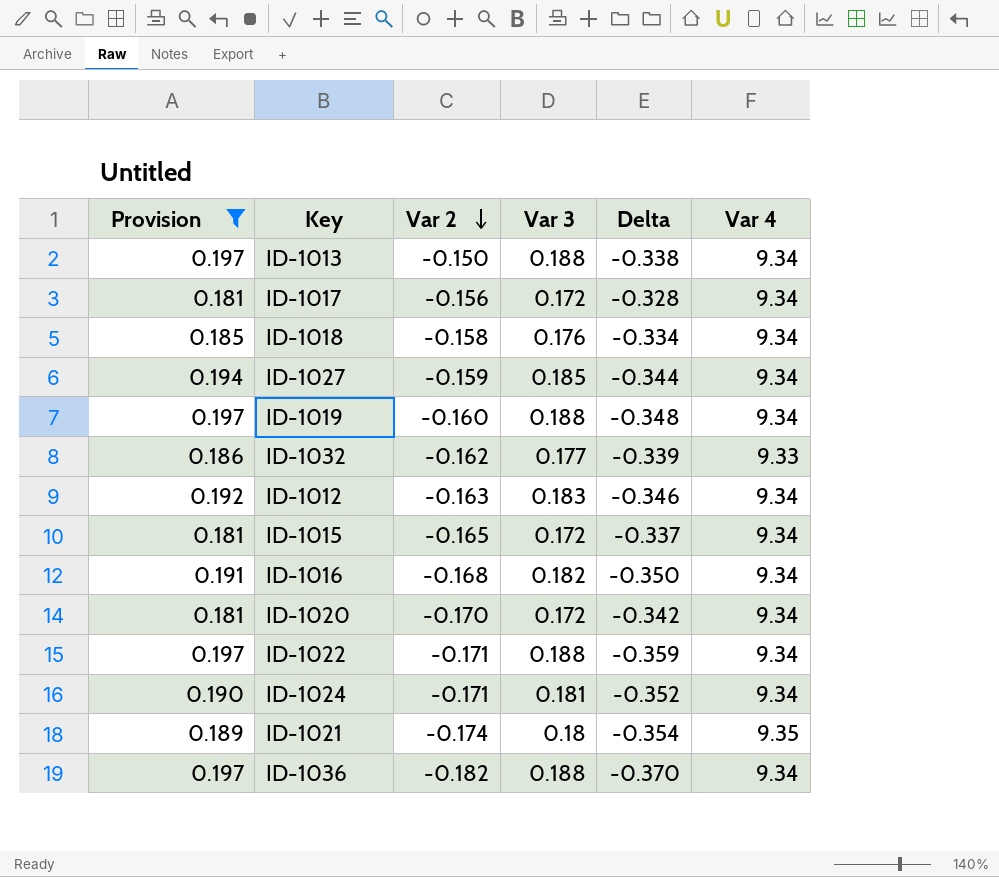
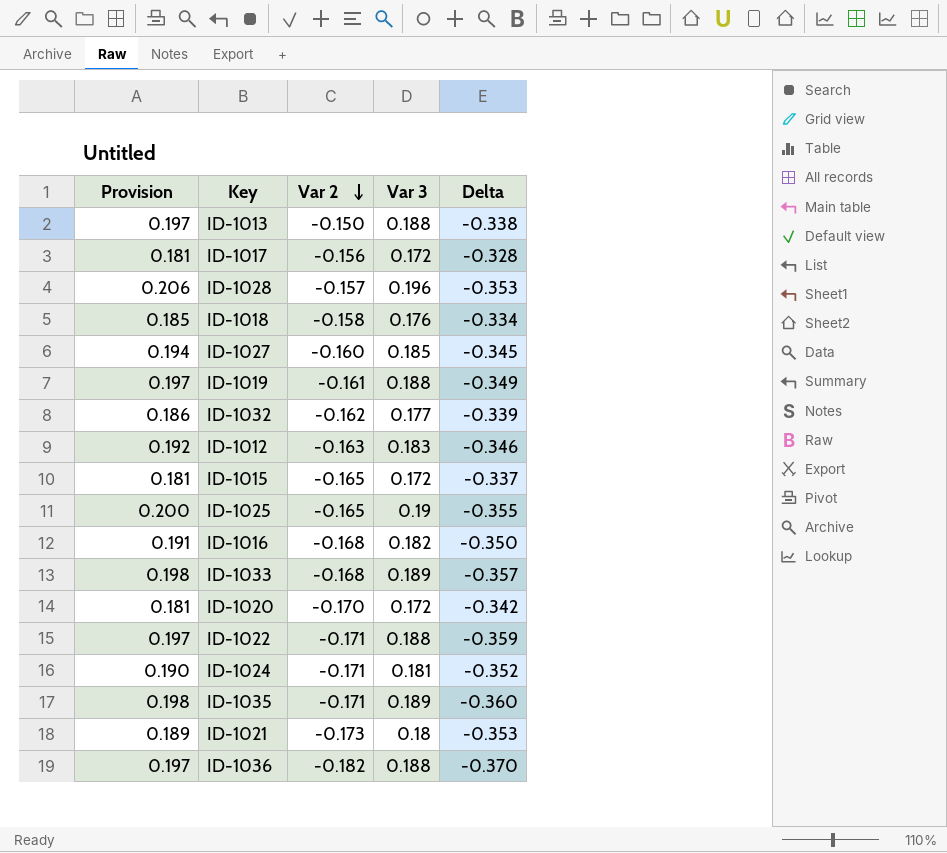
filter: Provision <= 0.197 -> none
column Var 4 | position: 6 -> none
ID-1027 | Var 2: -0.159 -> -0.160
ID-1027 | Delta: -0.344 -> -0.345
ID-1019 | Var 2: -0.160 -> -0.161
ID-1019 | Delta: -0.348 -> -0.349
ID-1021 | Var 2: -0.174 -> -0.173
ID-1021 | Delta: -0.354 -> -0.353

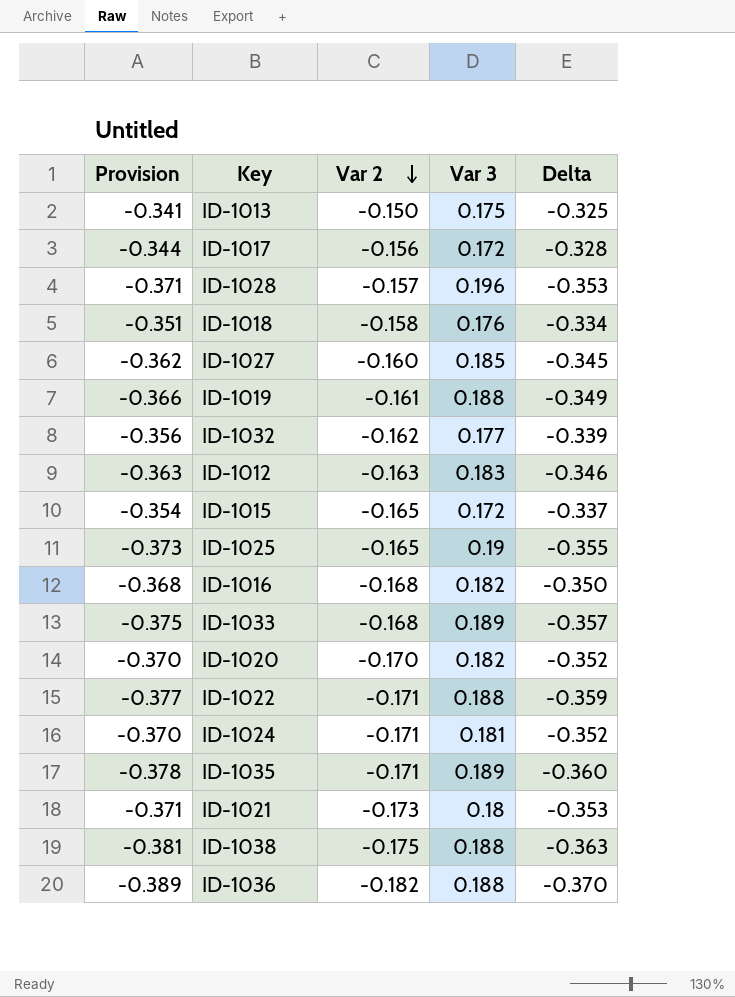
column Provision | formula: [Var 3] * 1.05 -> [Delta] * 1.05
ID-1013 | Var 3: 0.188 -> 0.175
ID-1013 | Delta: -0.338 -> -0.325
ID-1020 | Var 3: 0.172 -> 0.182
ID-1020 | Delta: -0.342 -> -0.352
row ID-1038: none -> -0.381 | -0.175 | 0.188 | -0.363

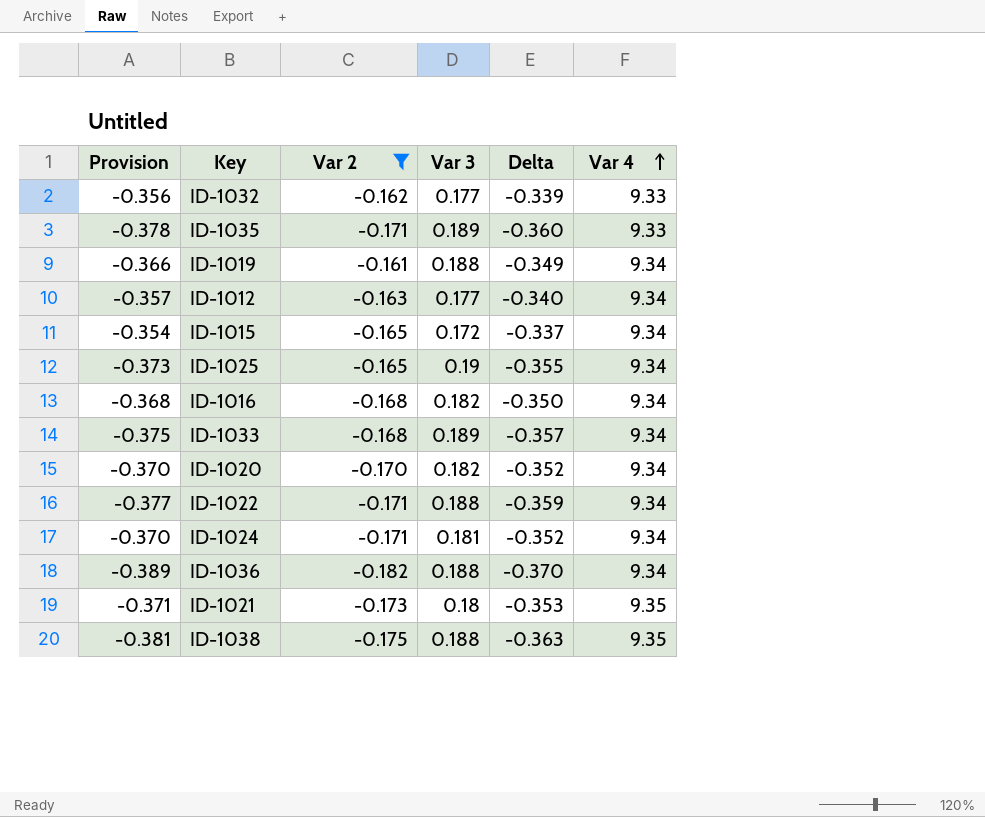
filter: none -> Var 2 <= -0.161
row order: Var 2 descending -> Var 4 ascending
column Var 4 | position: none -> 6
ID-1012 | Provision: -0.363 -> -0.357
ID-1012 | Var 3: 0.183 -> 0.177
ID-1012 | Delta: -0.346 -> -0.340

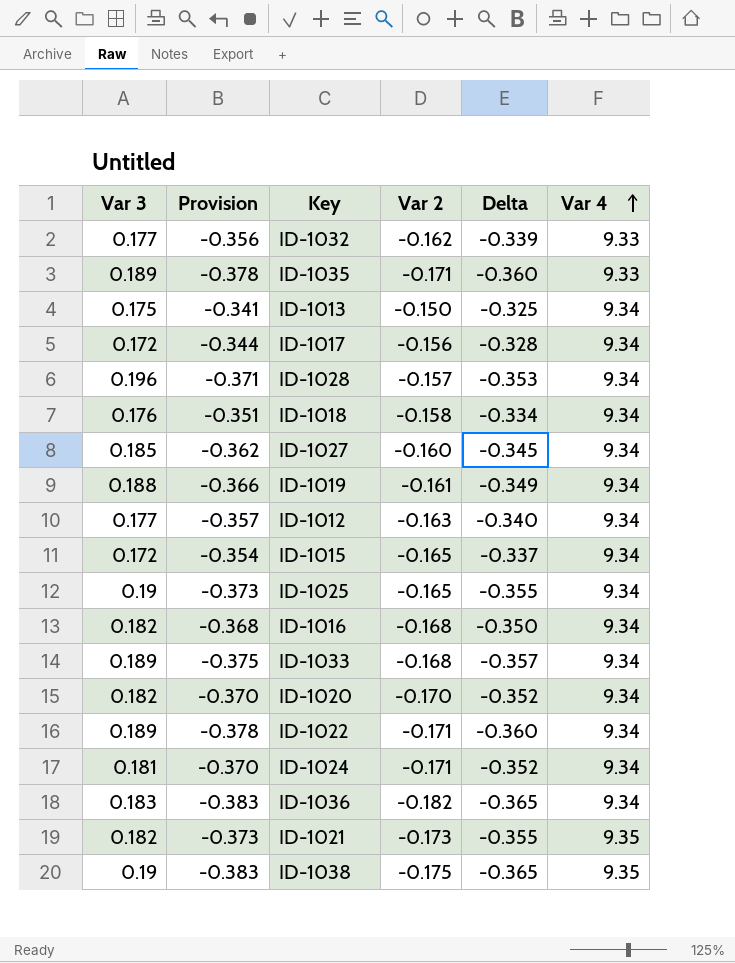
filter: Var 2 <= -0.161 -> none
column Var 3 | position: 4 -> 1
ID-1022 | Var 3: 0.188 -> 0.189
ID-1022 | Provision: -0.377 -> -0.378
ID-1022 | Delta: -0.359 -> -0.360
ID-1036 | Var 3: 0.188 -> 0.183
ID-1036 | Provision: -0.389 -> -0.383
ID-1036 | Delta: -0.370 -> -0.365
ID-1021 | Var 3: 0.18 -> 0.182
ID-1021 | Provision: -0.371 -> -0.373
ID-1021 | Delta: -0.353 -> -0.355
ID-1038 | Var 3: 0.188 -> 0.19
ID-1038 | Provision: -0.381 -> -0.383
ID-1038 | Delta: -0.363 -> -0.365

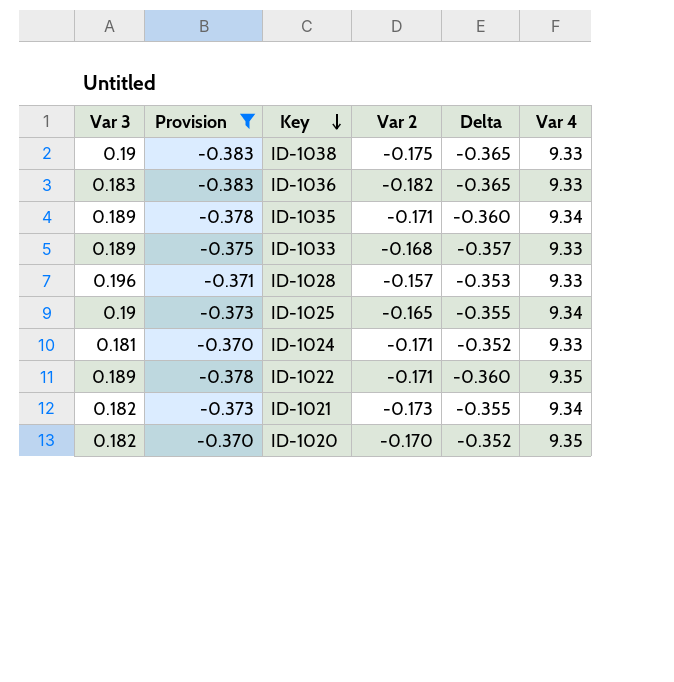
filter: none -> Provision <= -0.370
row order: Var 4 ascending -> Key descending
ID-1038 | Var 4: 9.35 -> 9.33
ID-1036 | Var 4: 9.34 -> 9.33
ID-1035 | Var 4: 9.33 -> 9.34
ID-1033 | Var 4: 9.34 -> 9.33
ID-1028 | Var 4: 9.34 -> 9.33
ID-1024 | Var 4: 9.34 -> 9.33
ID-1022 | Var 4: 9.34 -> 9.35
ID-1021 | Var 4: 9.35 -> 9.34
ID-1020 | Var 4: 9.34 -> 9.35

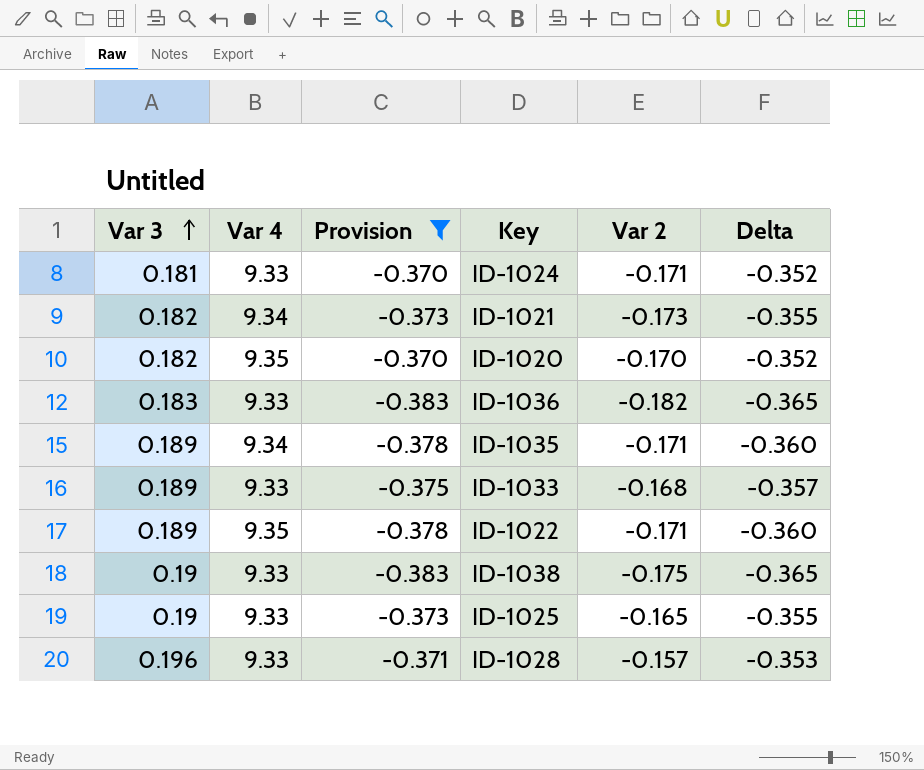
row order: Key descending -> Var 3 ascending
column Var 4 | position: 6 -> 2
ID-1025 | Var 4: 9.34 -> 9.33

